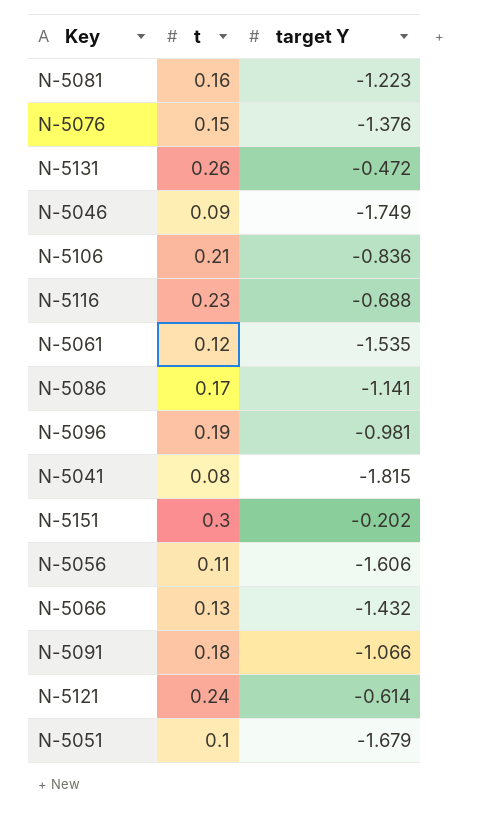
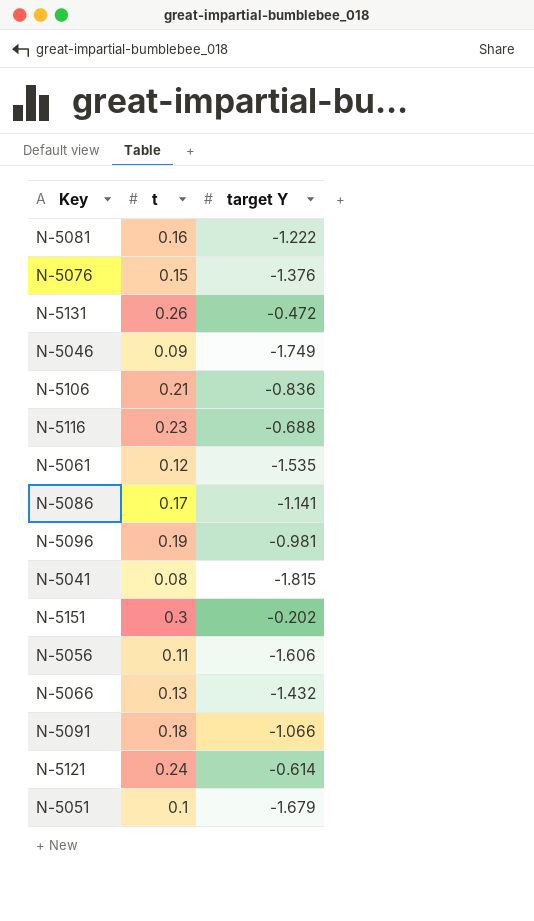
N-5081 | target Y: -1.223 -> -1.222

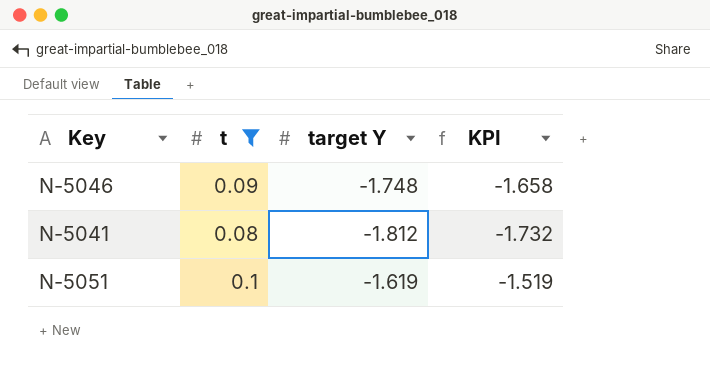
filter: none -> t <= 0.1
column KPI | formula: none -> [t] + [target Y]
N-5046 | target Y: -1.749 -> -1.748
N-5041 | target Y: -1.815 -> -1.812
N-5051 | target Y: -1.679 -> -1.619

